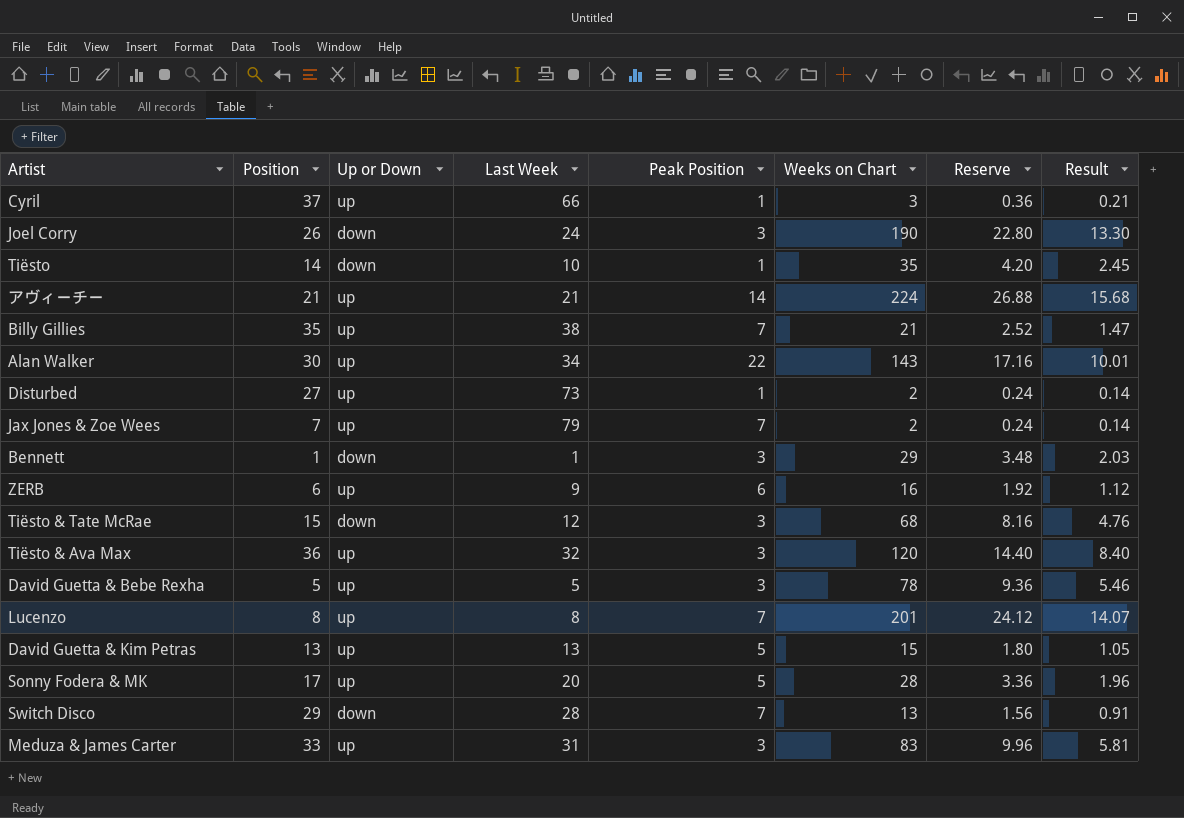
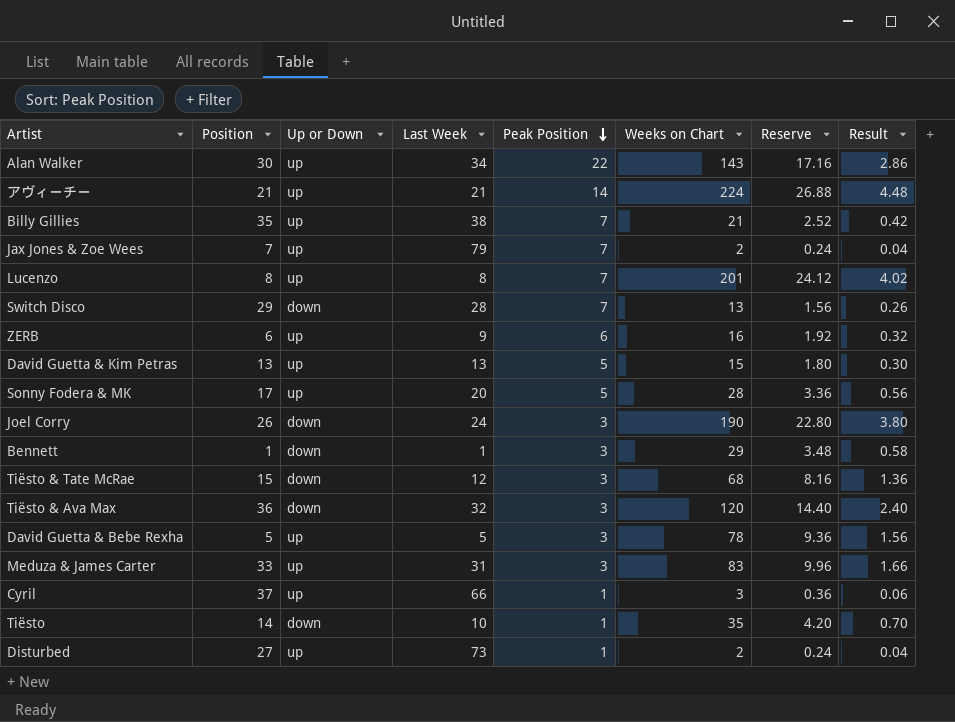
row order: none -> Peak Position descending
column Result | formula: [Weeks on Chart] * 0.07 -> [Weeks on Chart] * 0.02
Tiësto & Ava Max | Up or Down: up -> down

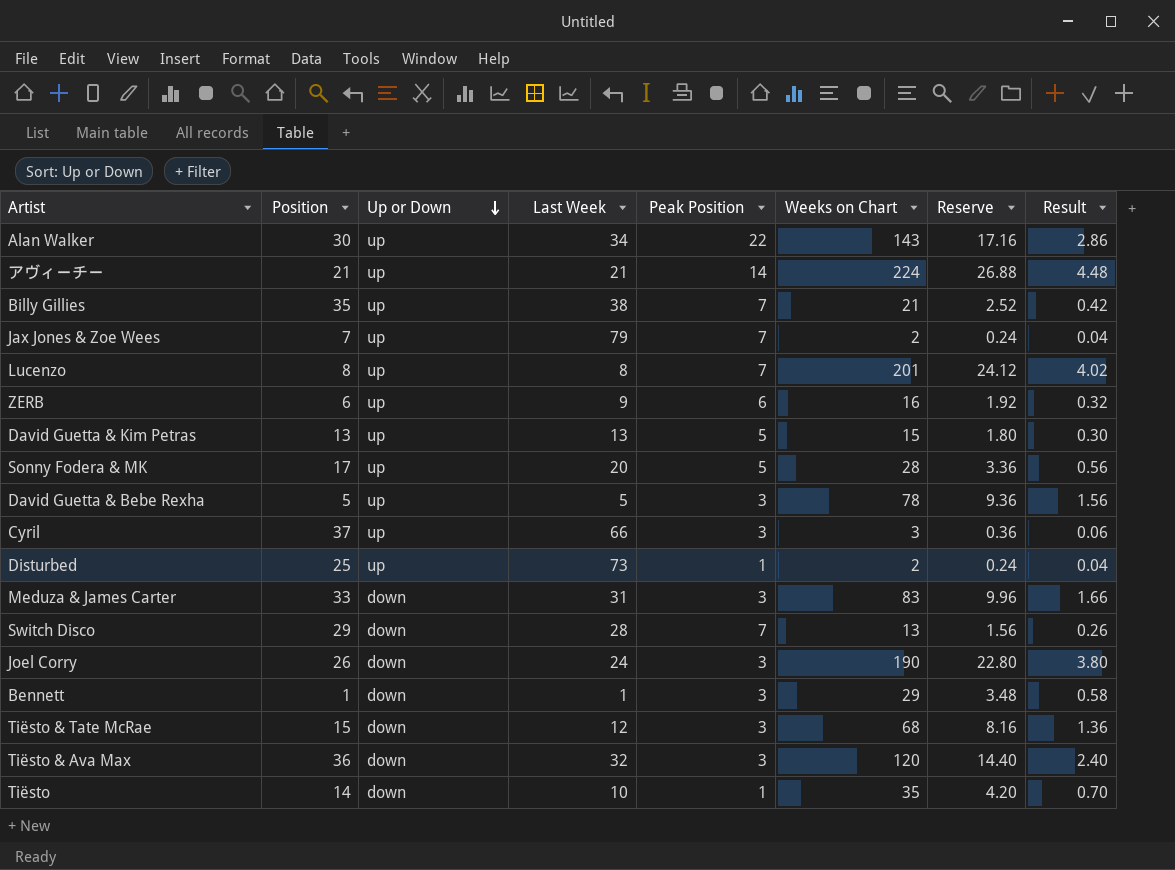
row order: Peak Position descending -> Up or Down descending
Cyril | Peak Position: 1 -> 3
Disturbed | Position: 27 -> 25
Meduza & James Carter | Up or Down: up -> down

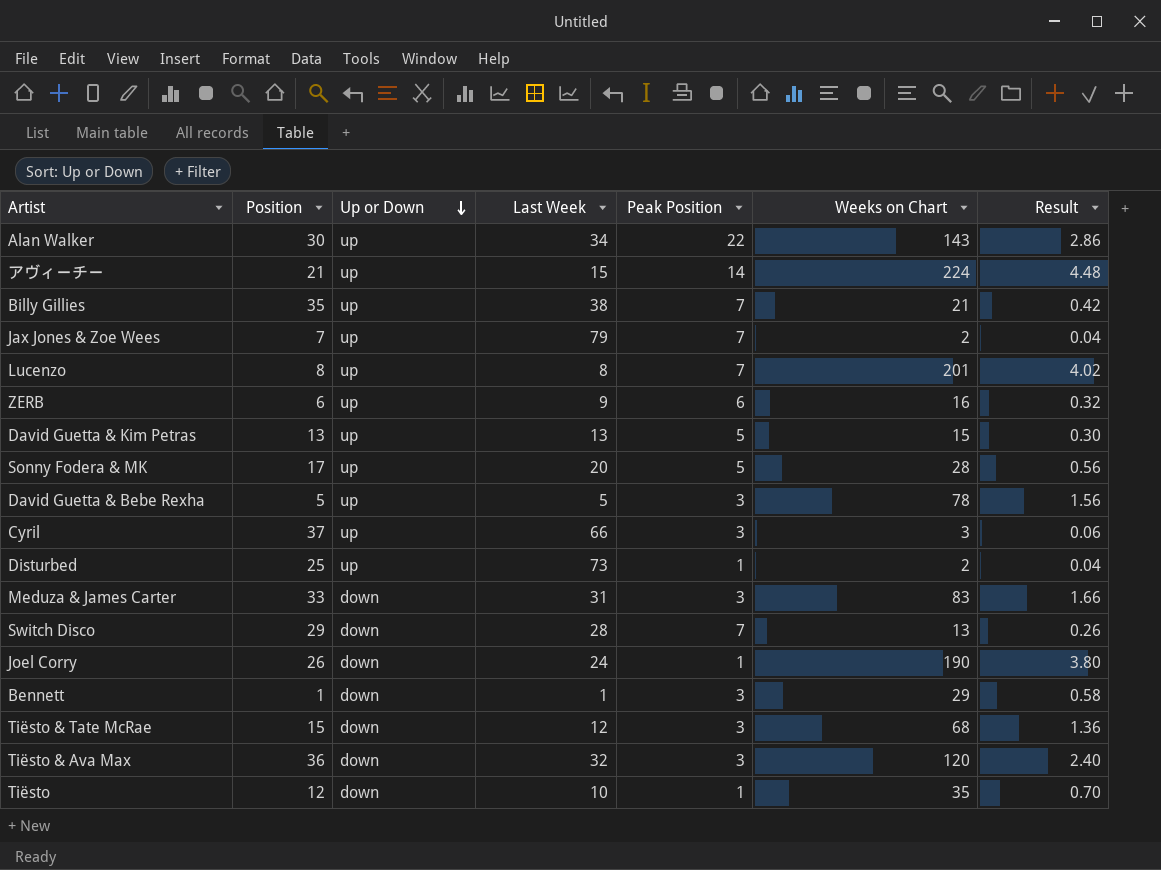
column Reserve | formula: [Weeks on Chart] * 0.12 -> none
アヴィーチー | Last Week: 21 -> 15
Joel Corry | Peak Position: 3 -> 1
Tiësto | Position: 14 -> 12

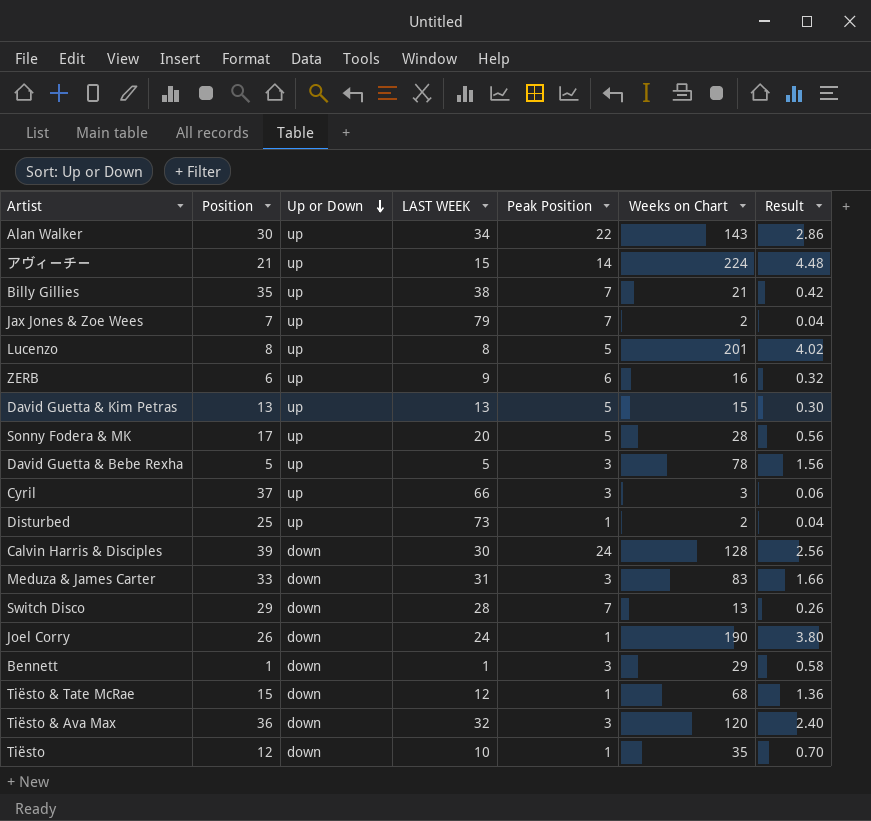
column name: Last Week -> LAST WEEK
Lucenzo | Peak Position: 7 -> 5
row Calvin Harris & Disciples: none -> 39 | down | 30 | 24 | 128 | 2.56
Tiësto & Tate McRae | Peak Position: 3 -> 1

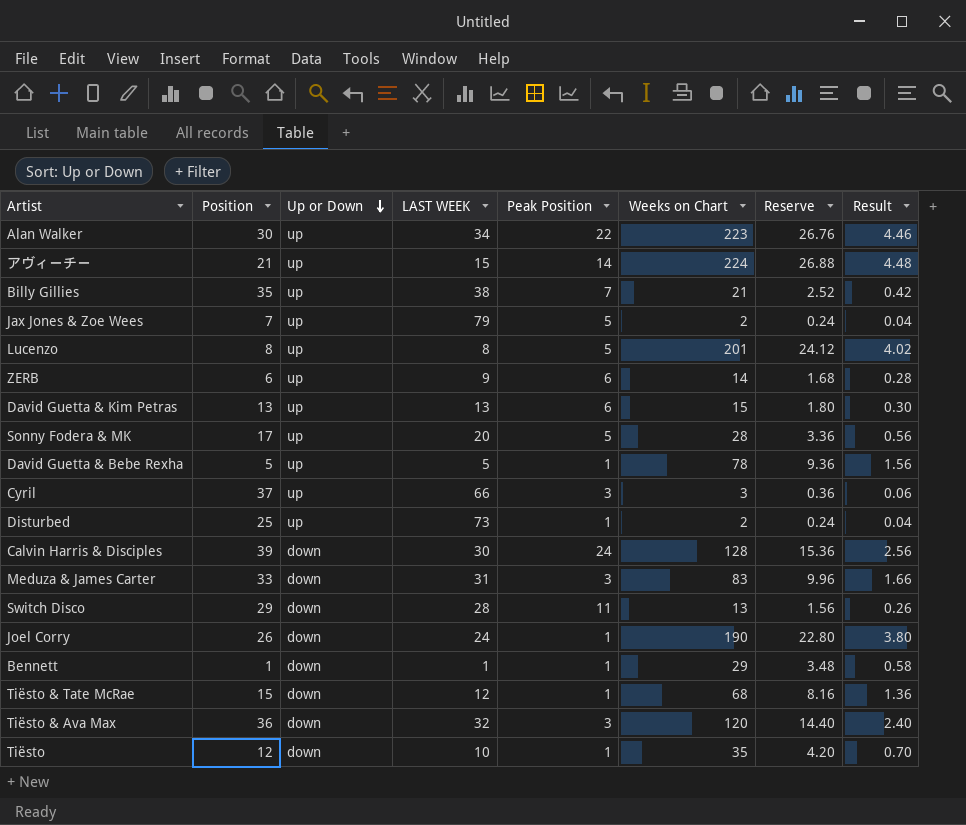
column Reserve | formula: none -> [Weeks on Chart] * 0.12
Alan Walker | Weeks on Chart: 143 -> 223
Alan Walker | Result: 2.86 -> 4.46
Jax Jones & Zoe Wees | Peak Position: 7 -> 5
ZERB | Weeks on Chart: 16 -> 14
ZERB | Result: 0.32 -> 0.28
David Guetta & Kim Petras | Peak Position: 5 -> 6
David Guetta & Bebe Rexha | Peak Position: 3 -> 1
Switch Disco | Peak Position: 7 -> 11
Bennett | Peak Position: 3 -> 1

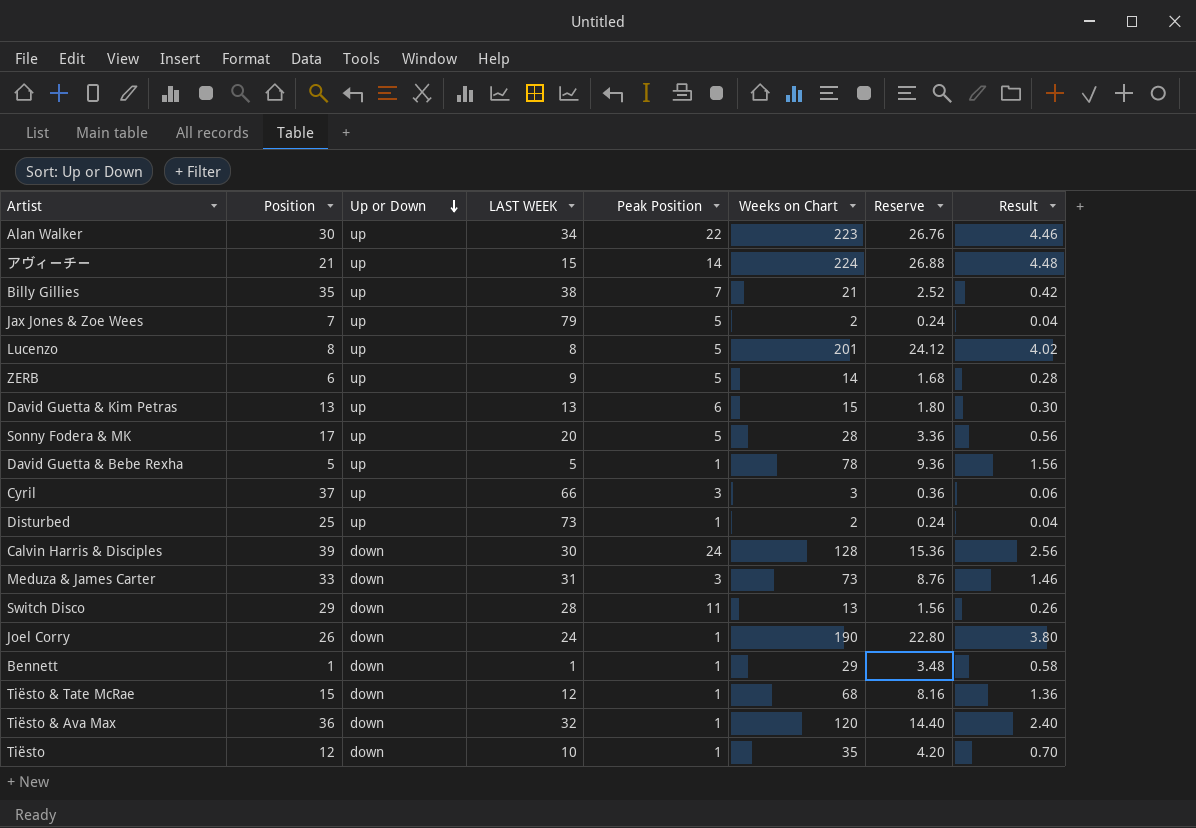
ZERB | Peak Position: 6 -> 5
Meduza & James Carter | Weeks on Chart: 83 -> 73
Meduza & James Carter | Reserve: 9.96 -> 8.76
Meduza & James Carter | Result: 1.66 -> 1.46
Tiësto & Ava Max | Peak Position: 3 -> 1

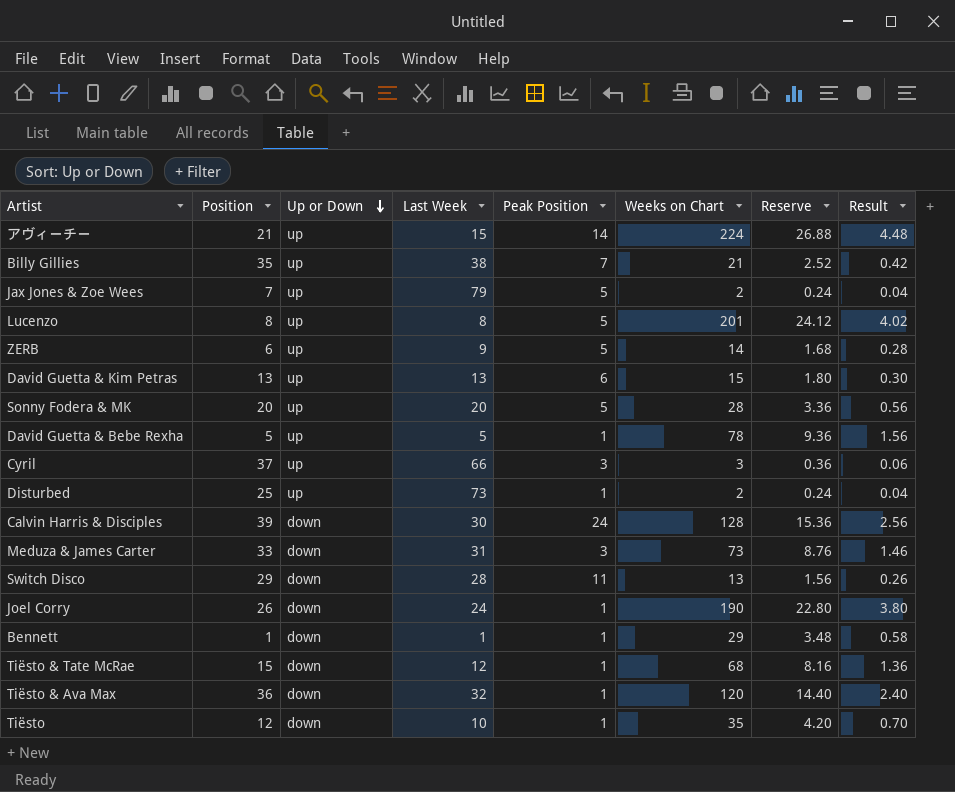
column name: LAST WEEK -> Last Week
row Alan Walker: 30 | up | 34 | 22 | 223 | 26.76 | 4.46 -> none
Sonny Fodera & MK | Position: 17 -> 20

